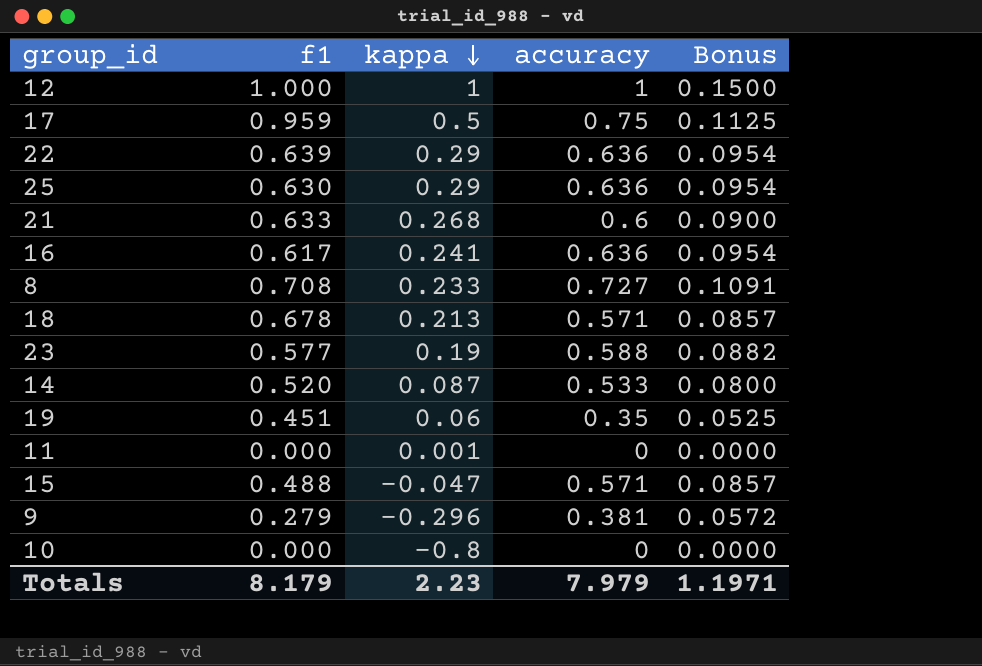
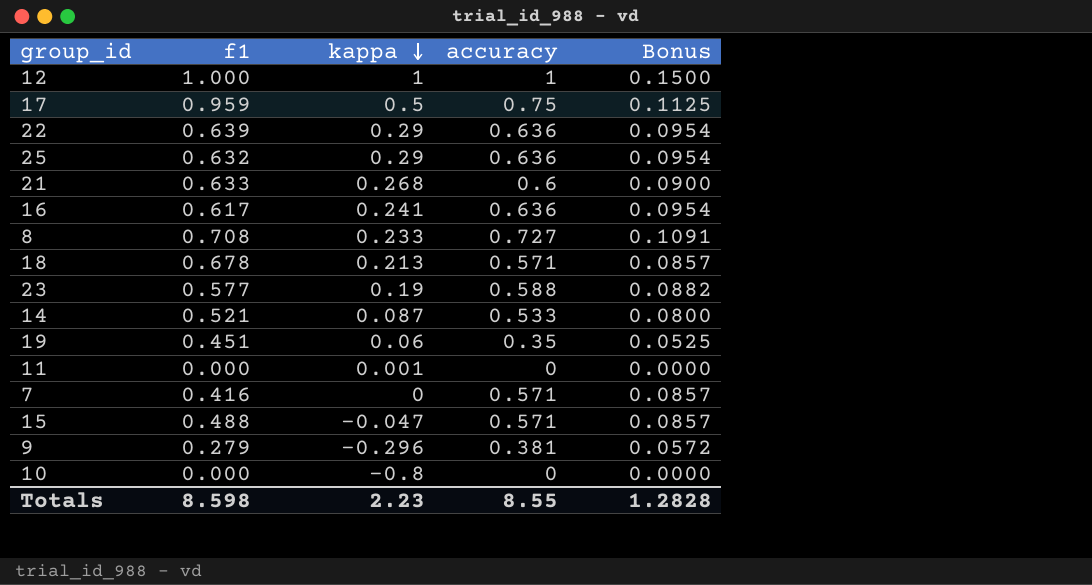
25 | f1: 0.630 -> 0.632
14 | f1: 0.520 -> 0.521
row 7: none -> 0.416 | 0 | 0.571 | 0.0857
Totals | f1: 8.179 -> 8.598
Totals | accuracy: 7.979 -> 8.55
Totals | Bonus: 1.1971 -> 1.2828

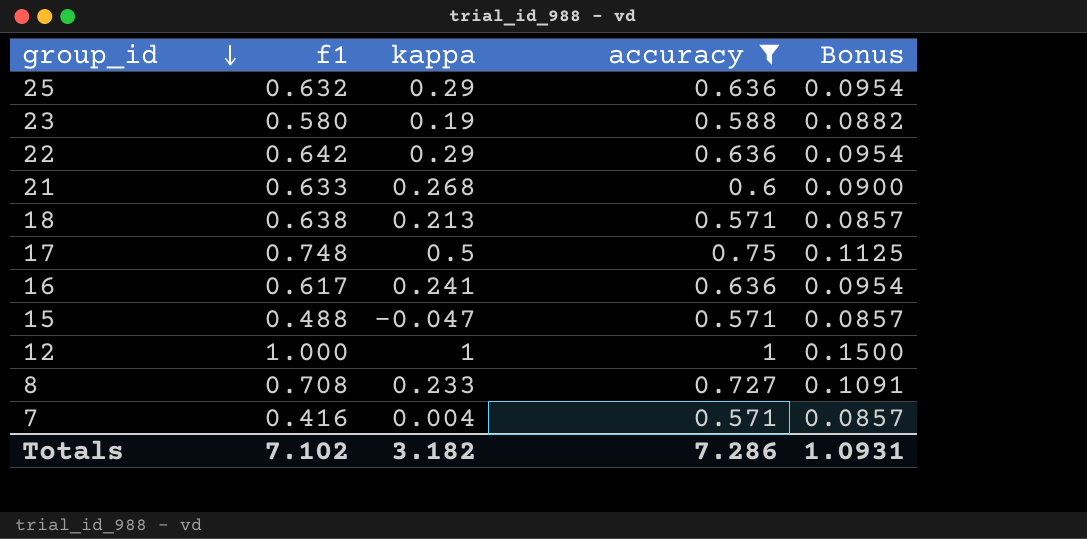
filter: none -> accuracy >= 0.571
row order: kappa descending -> group_id descending
23 | f1: 0.577 -> 0.580
22 | f1: 0.639 -> 0.642
18 | f1: 0.678 -> 0.638
17 | f1: 0.959 -> 0.748
7 | kappa: 0 -> 0.004
Totals | f1: 8.598 -> 7.102
Totals | kappa: 2.23 -> 3.182
Totals | accuracy: 8.55 -> 7.286
Totals | Bonus: 1.2828 -> 1.0931

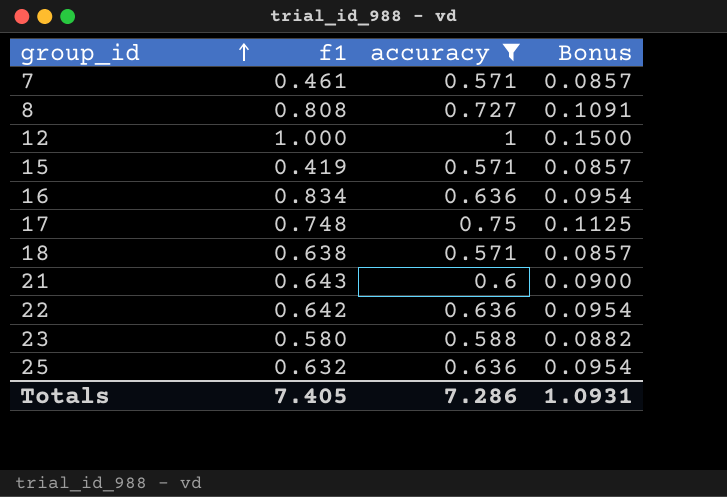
row order: group_id descending -> group_id ascending
column kappa | position: 3 -> none
7 | f1: 0.416 -> 0.461
8 | f1: 0.708 -> 0.808
15 | f1: 0.488 -> 0.419
16 | f1: 0.617 -> 0.834
21 | f1: 0.633 -> 0.643
Totals | f1: 7.102 -> 7.405

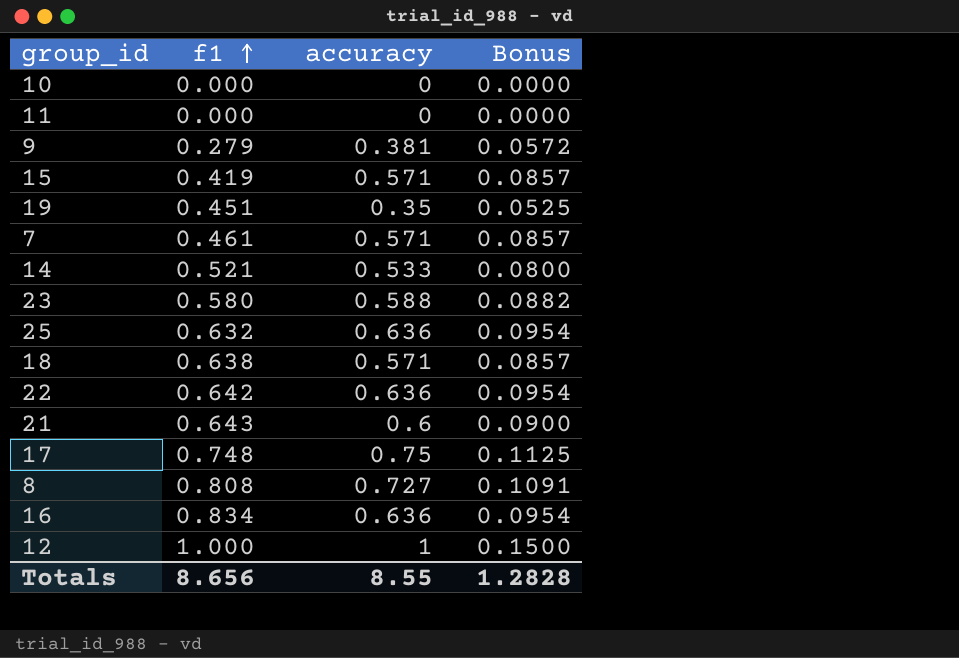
filter: accuracy >= 0.571 -> none
row order: group_id ascending -> f1 ascending
Totals | f1: 7.405 -> 8.656
Totals | accuracy: 7.286 -> 8.55
Totals | Bonus: 1.0931 -> 1.2828

